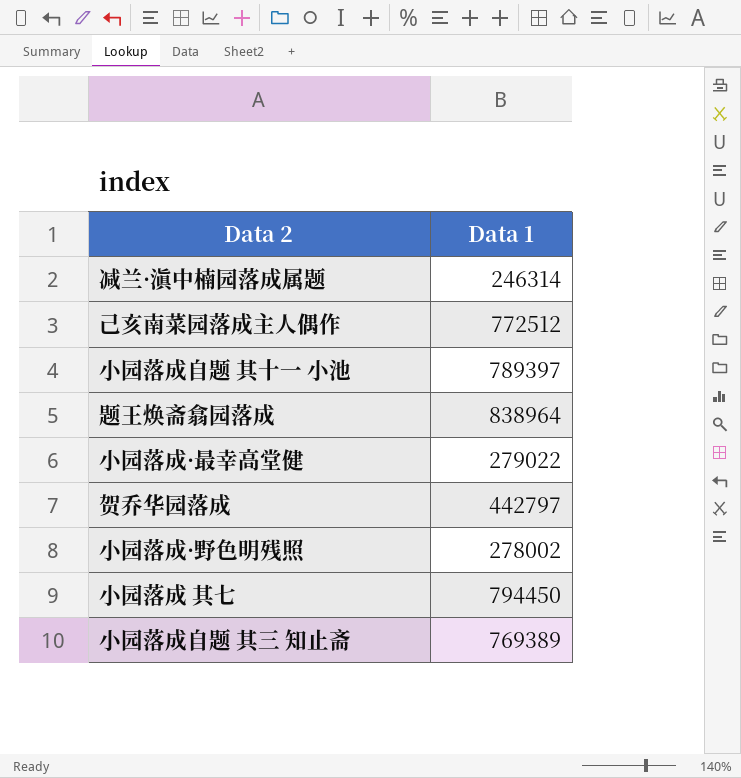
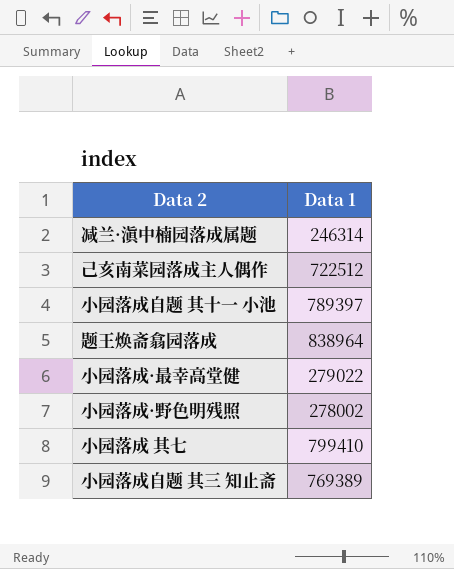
row 贺乔华园落成: 442797 -> none
己亥南菜园落成主人偶作 | Data 1: 772512 -> 722512
小园落成 其七 | Data 1: 794450 -> 799410

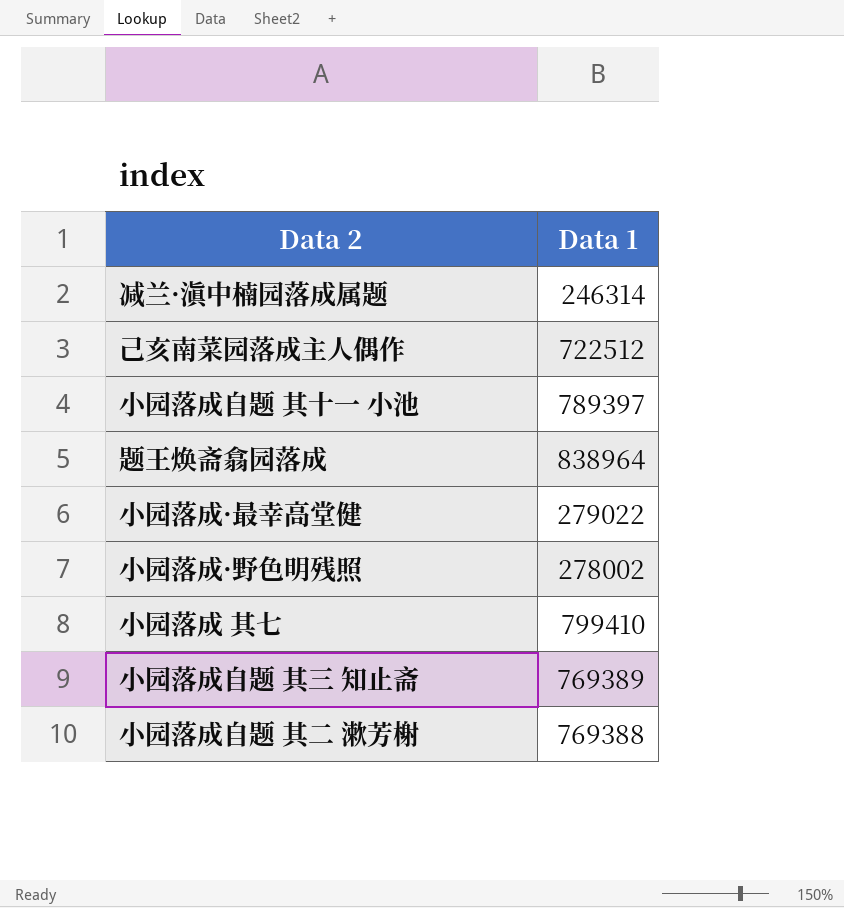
row 小园落成自题 其二 漱芳榭: none -> 769388

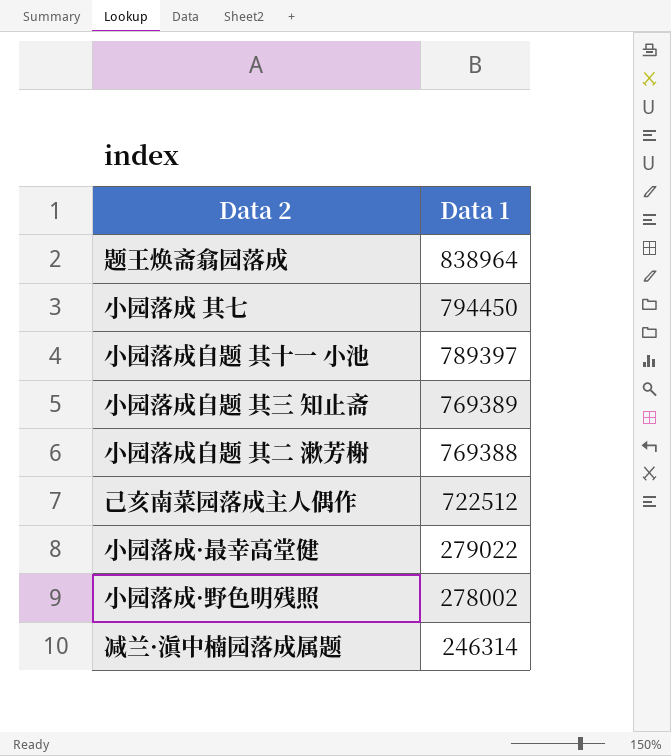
row order: none -> Data 1 descending
小园落成 其七 | Data 1: 799410 -> 794450

